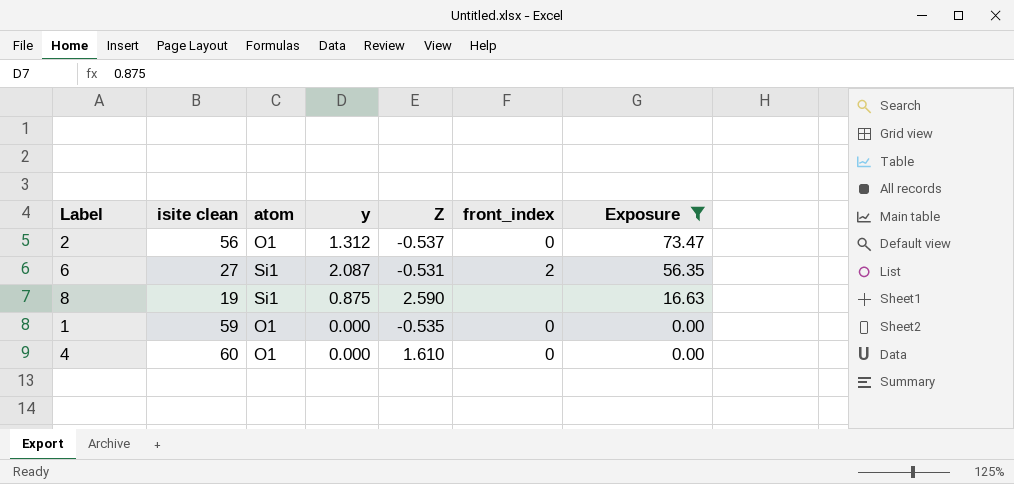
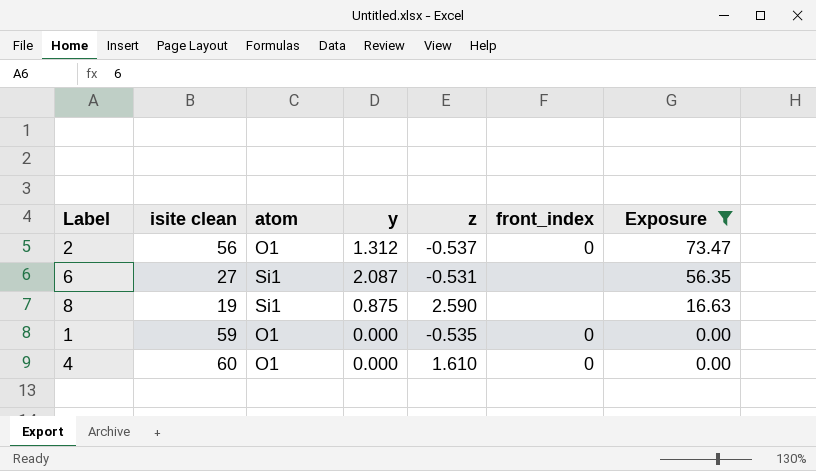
column name: Z -> z
6 | front_index: 2 -> none

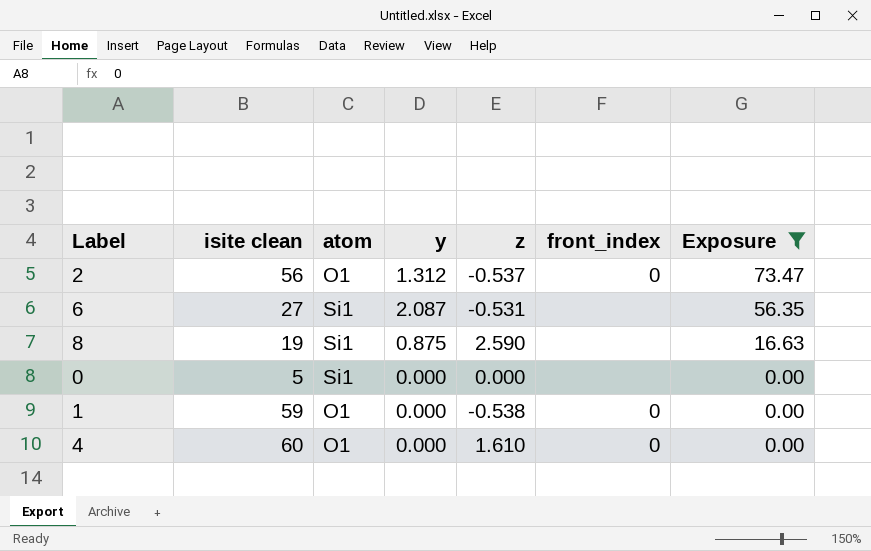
row 0: none -> 5 | Si1 | 0.000 | 0.000 | none | 0.00
1 | z: -0.535 -> -0.538

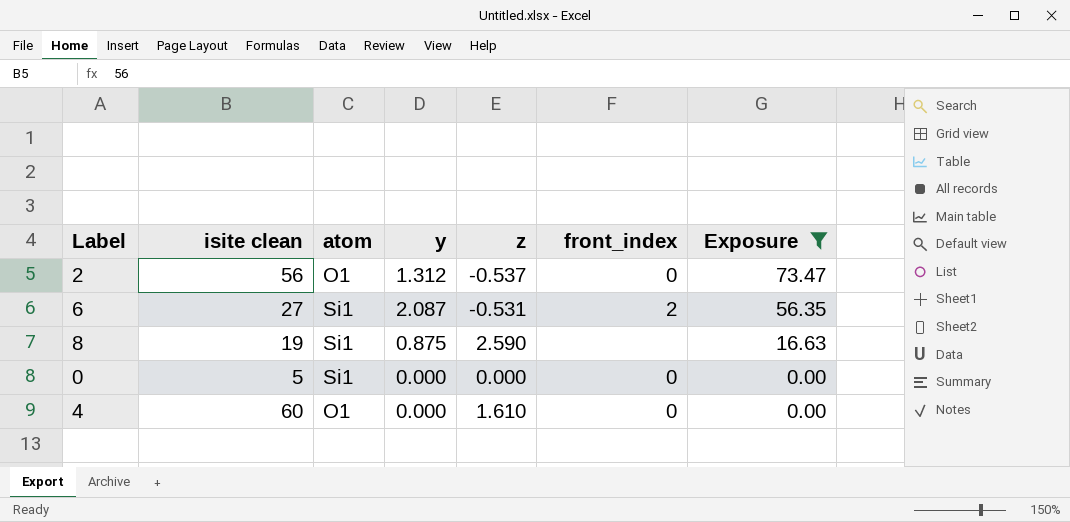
row 1: 59 | O1 | 0.000 | -0.538 | 0 | 0.00 -> none
6 | front_index: none -> 2
0 | front_index: none -> 0

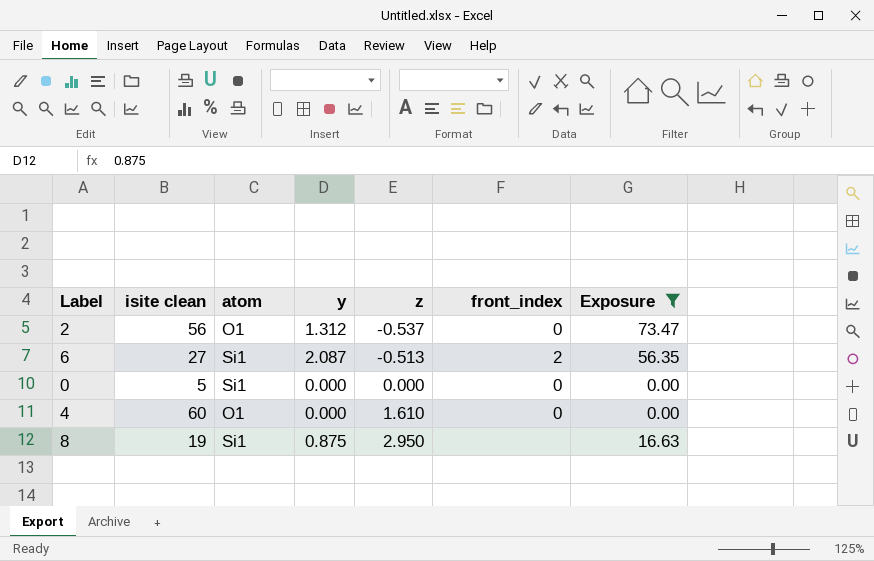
row order: Exposure descending -> z ascending
6 | z: -0.531 -> -0.513
8 | z: 2.590 -> 2.950

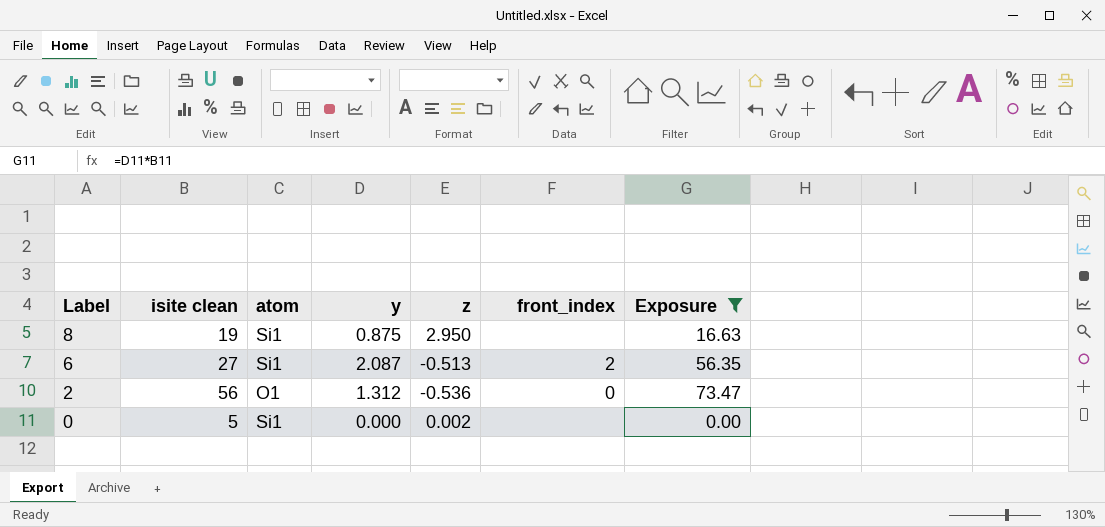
row order: z ascending -> Label descending
row 4: 60 | O1 | 0.000 | 1.610 | 0 | 0.00 -> none
2 | z: -0.537 -> -0.536
0 | z: 0.000 -> 0.002
0 | front_index: 0 -> none

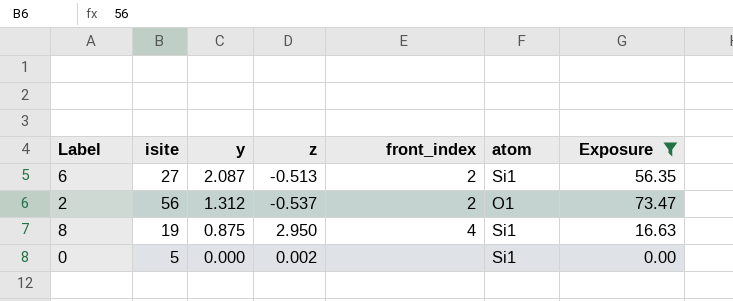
row order: Label descending -> y descending
column name: isite clean -> isite
column atom | position: 3 -> 6
2 | z: -0.536 -> -0.537
2 | front_index: 0 -> 2
8 | front_index: none -> 4

